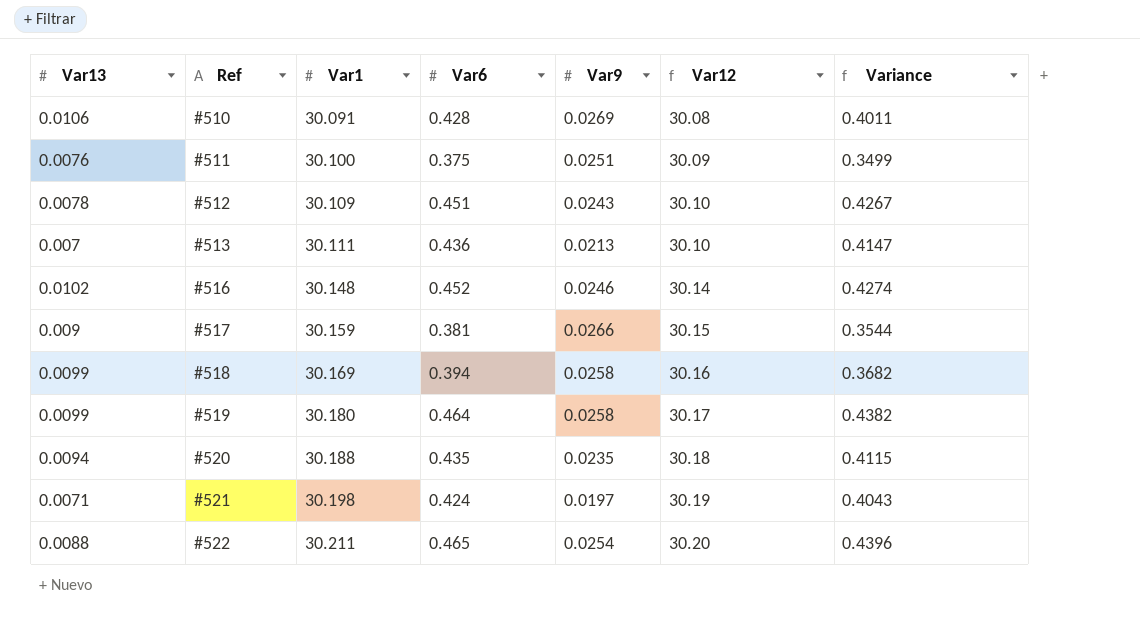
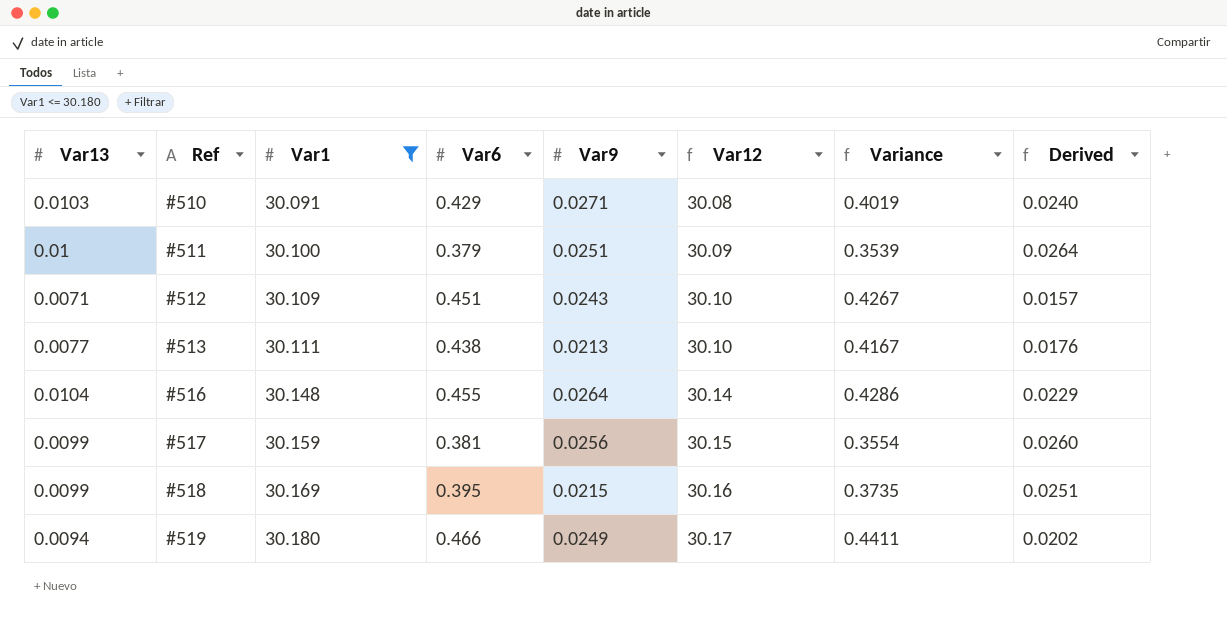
filter: none -> Var1 <= 30.180
column Derived | formula: none -> [Var13] / [Var6]
#510 | Var13: 0.0106 -> 0.0103
#510 | Var6: 0.428 -> 0.429
#510 | Var9: 0.0269 -> 0.0271
#510 | Variance: 0.4011 -> 0.4019
#511 | Var13: 0.0076 -> 0.01
#511 | Var6: 0.375 -> 0.379
#511 | Variance: 0.3499 -> 0.3539
#512 | Var13: 0.0078 -> 0.0071
#513 | Var13: 0.007 -> 0.0077
#513 | Var6: 0.436 -> 0.438
#513 | Variance: 0.4147 -> 0.4167
#516 | Var13: 0.0102 -> 0.0104
#516 | Var6: 0.452 -> 0.455
#516 | Var9: 0.0246 -> 0.0264
#516 | Variance: 0.4274 -> 0.4286
#517 | Var13: 0.009 -> 0.0099
#517 | Var9: 0.0266 -> 0.0256
#517 | Variance: 0.3544 -> 0.3554
#518 | Var6: 0.394 -> 0.395
#518 | Var9: 0.0258 -> 0.0215
#518 | Variance: 0.3682 -> 0.3735
#519 | Var13: 0.0099 -> 0.0094
#519 | Var6: 0.464 -> 0.466
#519 | Var9: 0.0258 -> 0.0249
#519 | Variance: 0.4382 -> 0.4411

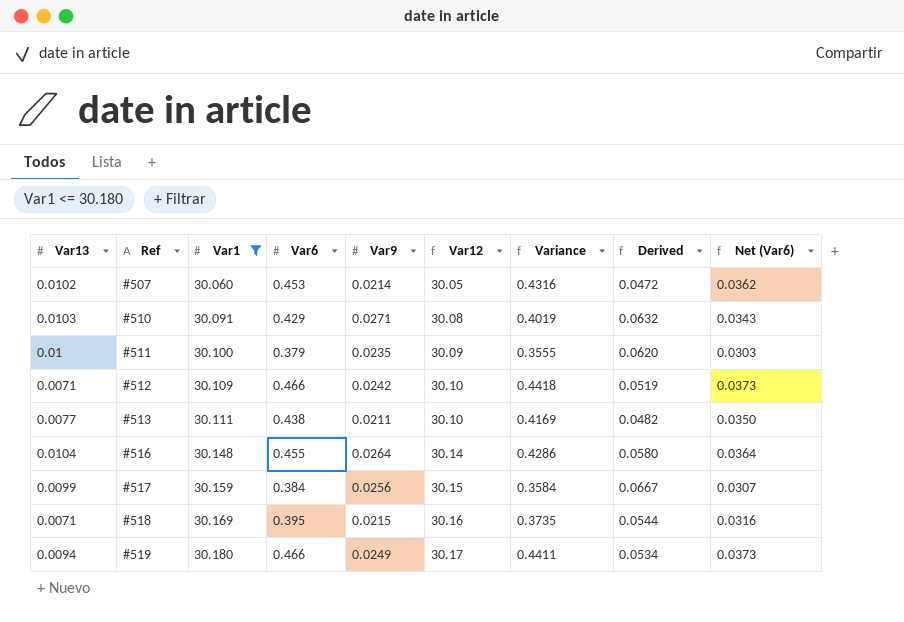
column Derived | formula: [Var13] / [Var6] -> [Var9] / [Var6]
column Net (Var6) | formula: none -> [Var6] * 0.08
row #507: none -> 0.0102 | 30.060 | 0.453 | 0.0214 | 30.05 | 0.4316 | 0.0472 | 0.0362
#511 | Var9: 0.0251 -> 0.0235
#511 | Variance: 0.3539 -> 0.3555
#512 | Var6: 0.451 -> 0.466
#512 | Var9: 0.0243 -> 0.0242
#512 | Variance: 0.4267 -> 0.4418
#513 | Var9: 0.0213 -> 0.0211
#513 | Variance: 0.4167 -> 0.4169
#517 | Var6: 0.381 -> 0.384
#517 | Variance: 0.3554 -> 0.3584
#518 | Var13: 0.0099 -> 0.0071

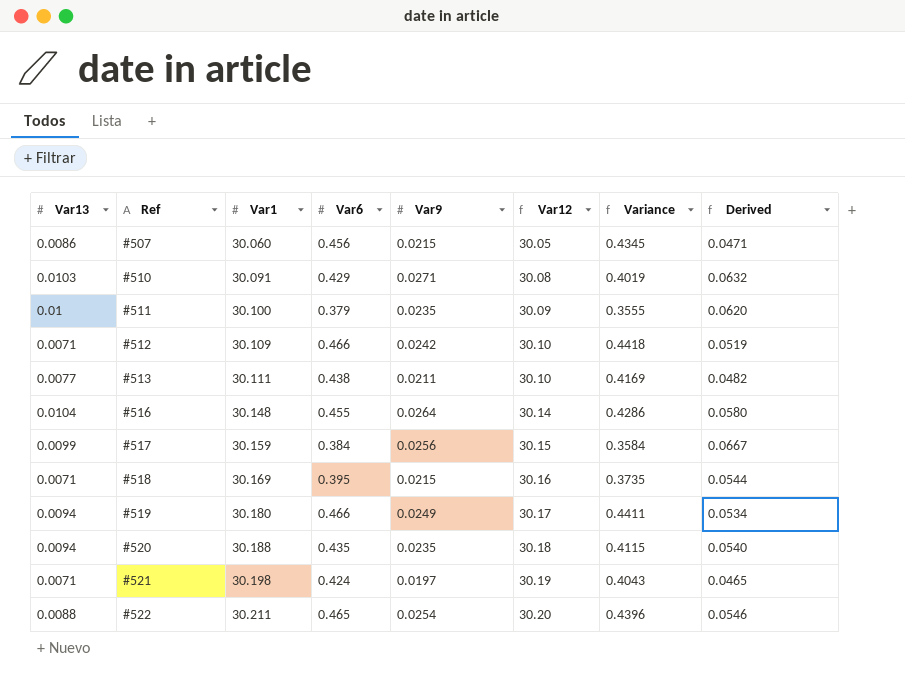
filter: Var1 <= 30.180 -> none
column Net (Var6) | formula: [Var6] * 0.08 -> none
#507 | Var13: 0.0102 -> 0.0086
#507 | Var6: 0.453 -> 0.456
#507 | Var9: 0.0214 -> 0.0215
#507 | Variance: 0.4316 -> 0.4345
#507 | Derived: 0.0472 -> 0.0471

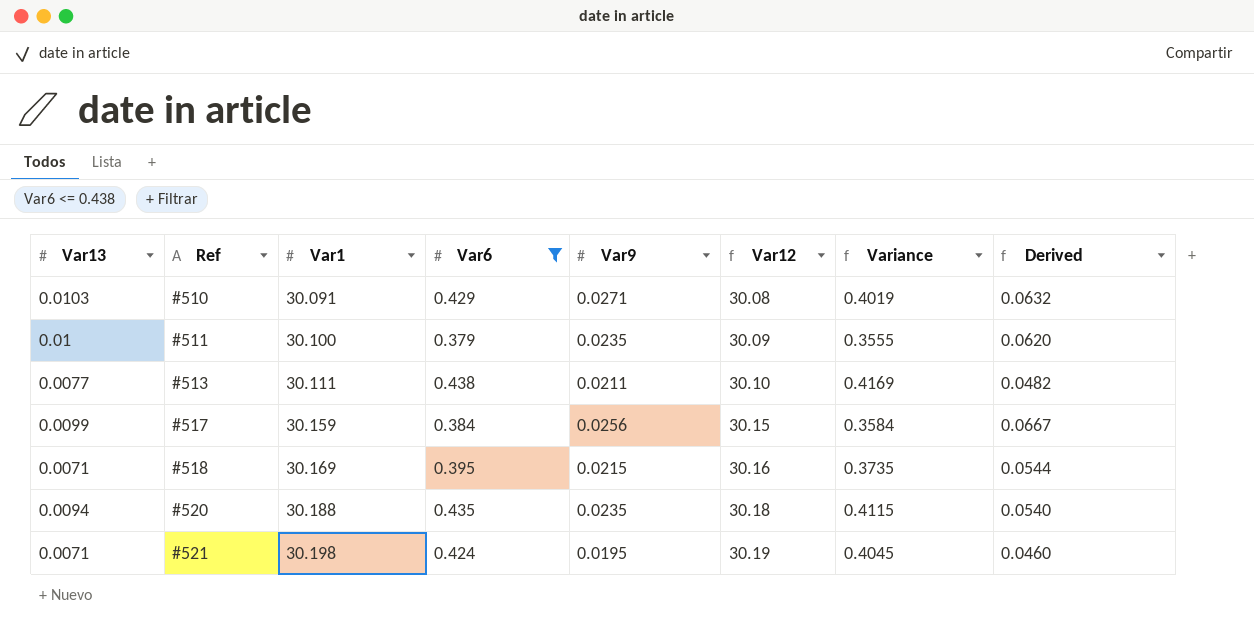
filter: none -> Var6 <= 0.438
#521 | Var9: 0.0197 -> 0.0195
#521 | Variance: 0.4043 -> 0.4045
#521 | Derived: 0.0465 -> 0.0460

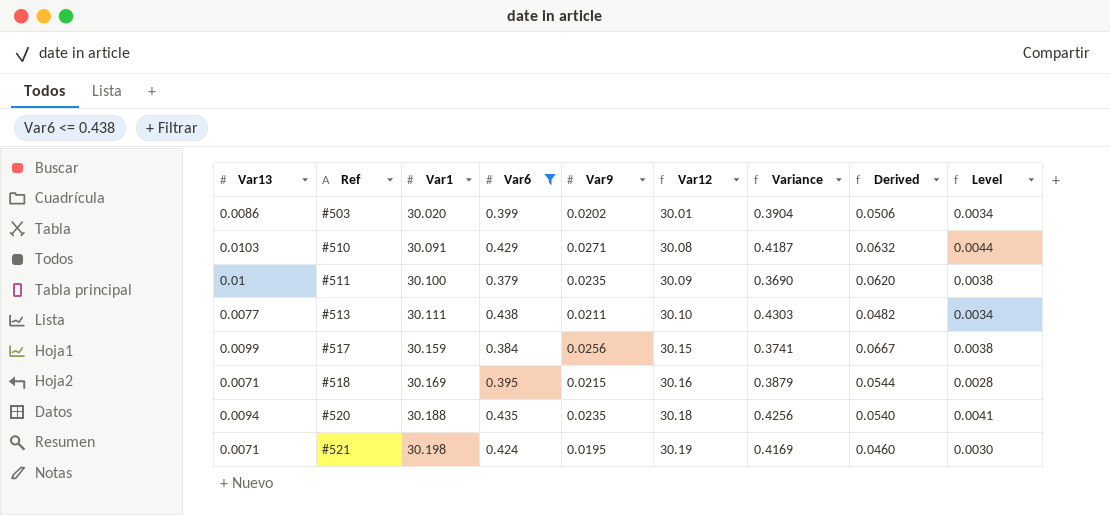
column Variance | formula: [Var6] - [Var9] -> [Var6] - [Var13]
column Level | formula: none -> [Var13] * [Var6]
row #503: none -> 0.0086 | 30.020 | 0.399 | 0.0202 | 30.01 | 0.3904 | 0.0506 | 0.0034

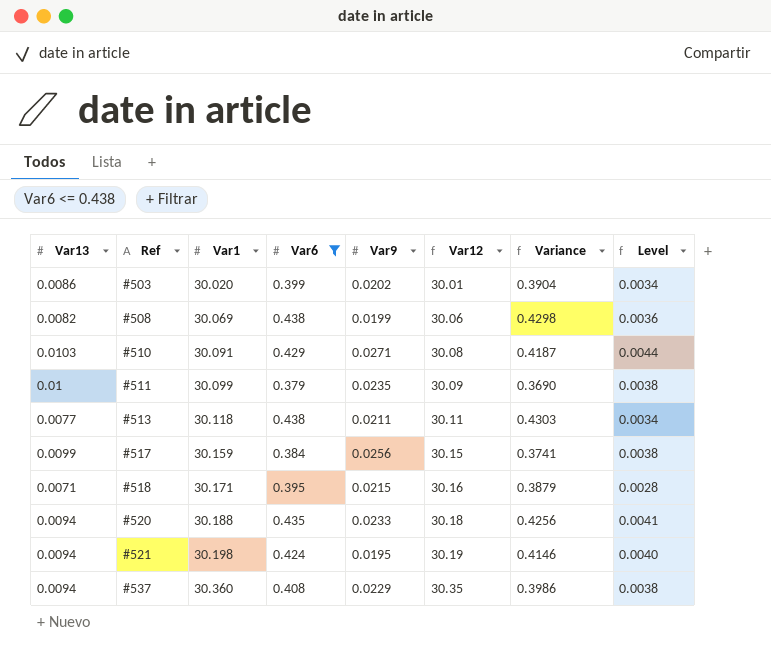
column Derived | formula: [Var9] / [Var6] -> none
row #508: none -> 0.0082 | 30.069 | 0.438 | 0.0199 | 30.06 | 0.4298 | 0.0036
#511 | Var1: 30.100 -> 30.099
#513 | Var1: 30.111 -> 30.118
#513 | Var12: 30.10 -> 30.11
#518 | Var1: 30.169 -> 30.171
#520 | Var9: 0.0235 -> 0.0233
#521 | Var13: 0.0071 -> 0.0094
#521 | Variance: 0.4169 -> 0.4146
#521 | Level: 0.0030 -> 0.0040
row #537: none -> 0.0094 | 30.360 | 0.408 | 0.0229 | 30.35 | 0.3986 | 0.0038

